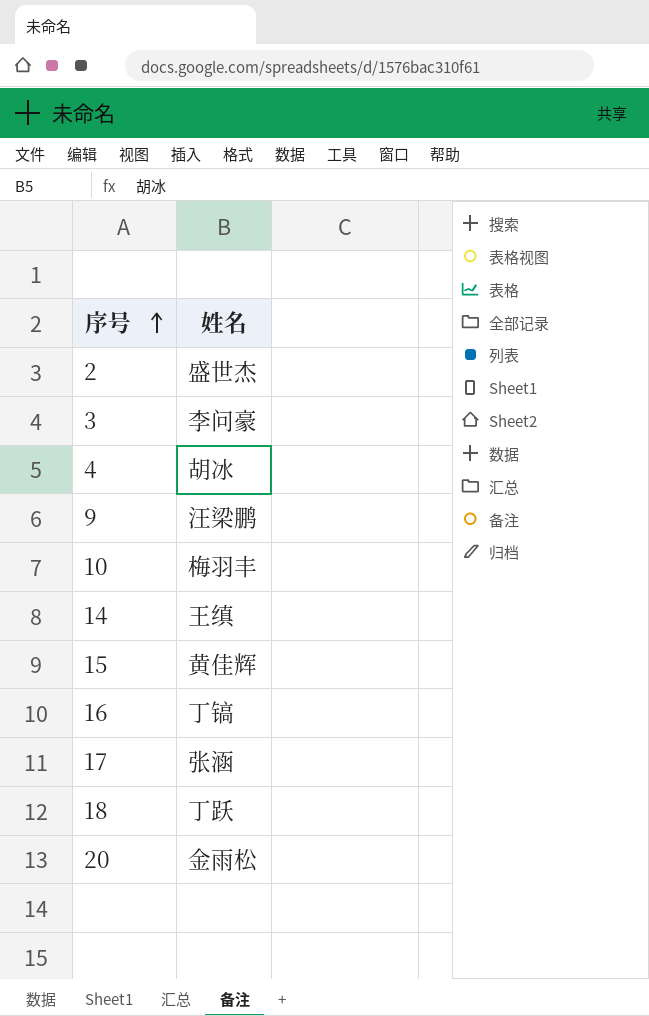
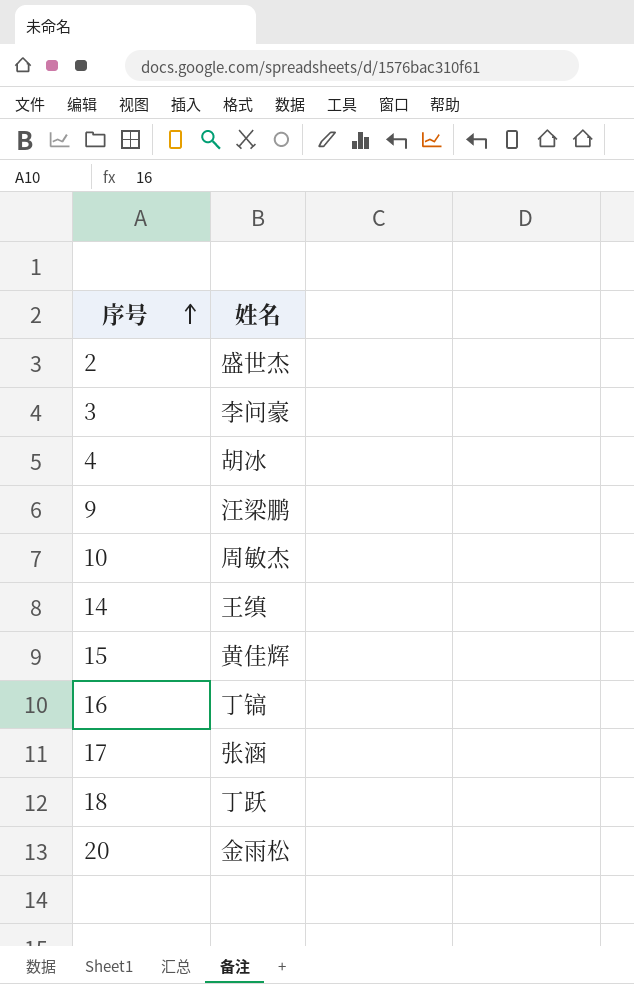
10 | 姓名: 梅羽丰 -> 周敏杰

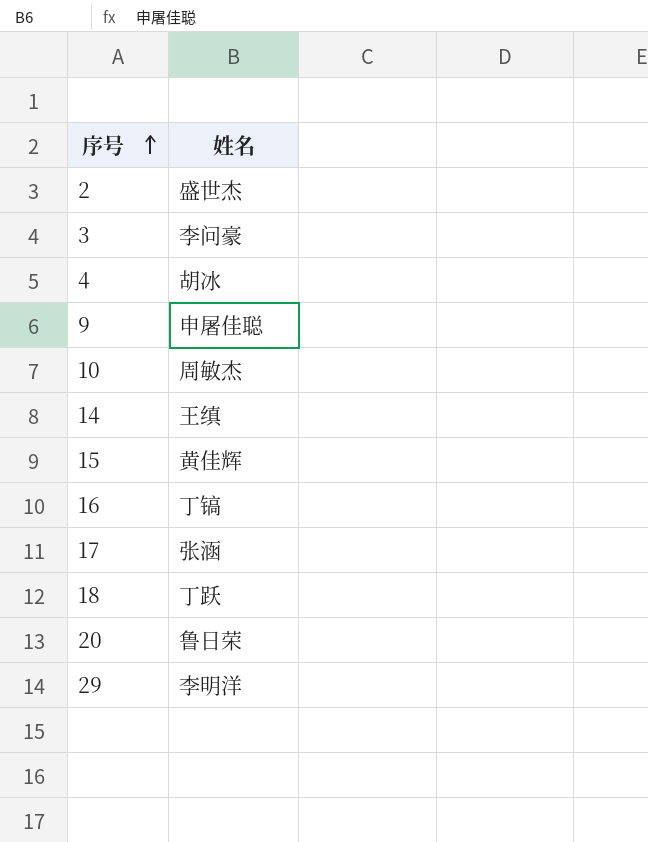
9 | 姓名: 汪梁鹏 -> 申屠佳聪
20 | 姓名: 金雨松 -> 鲁日荣
row 29: none -> 李明洋

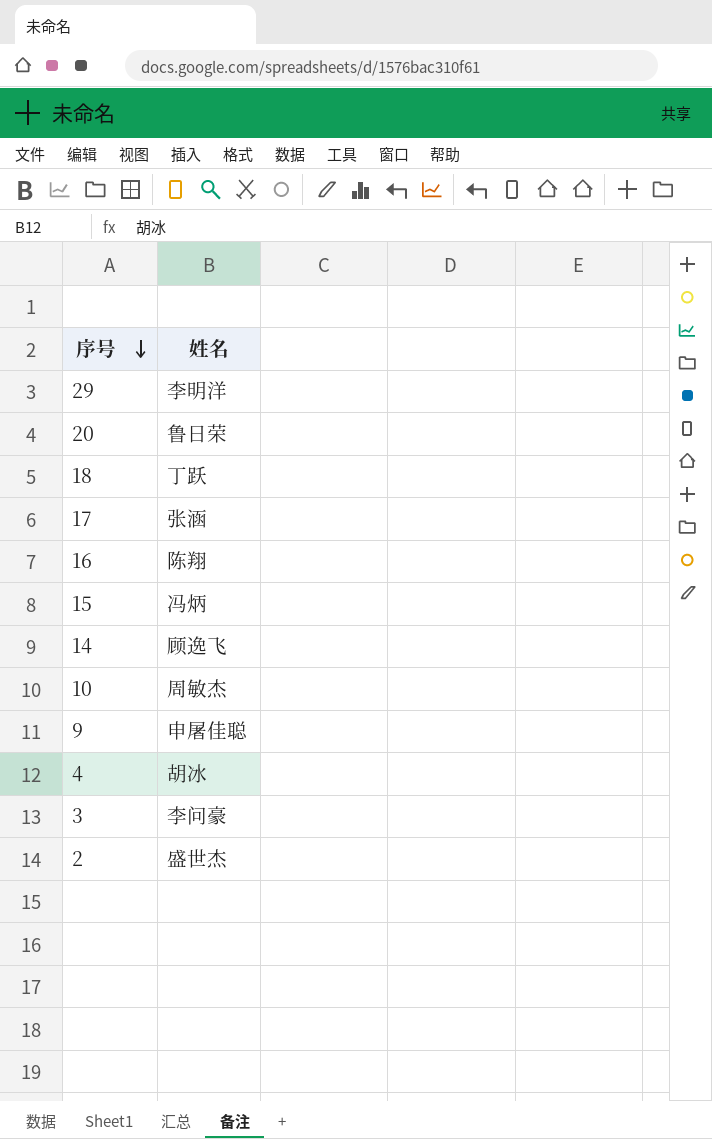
row order: 序号 ascending -> 序号 descending
16 | 姓名: 丁镐 -> 陈翔
15 | 姓名: 黄佳辉 -> 冯炳
14 | 姓名: 王缜 -> 顾逸飞

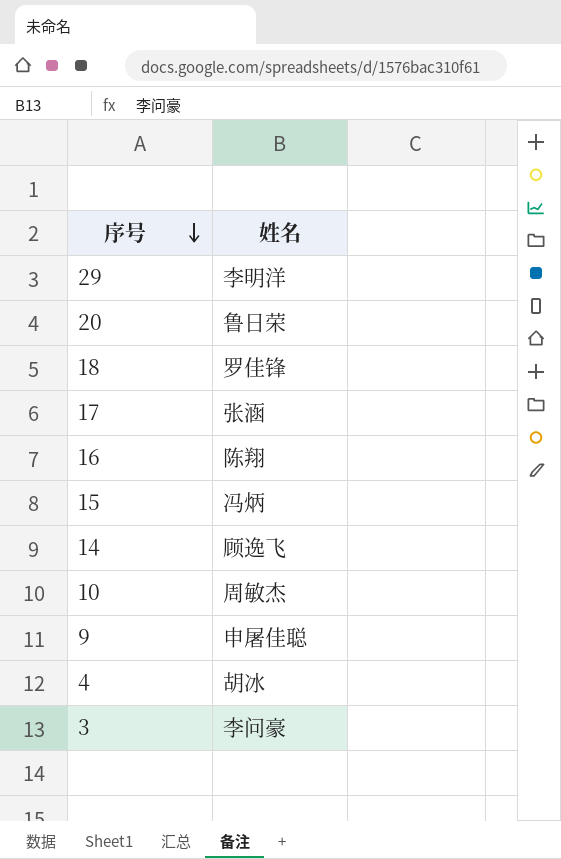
row 2: 盛世杰 -> none
18 | 姓名: 丁跃 -> 罗佳锋

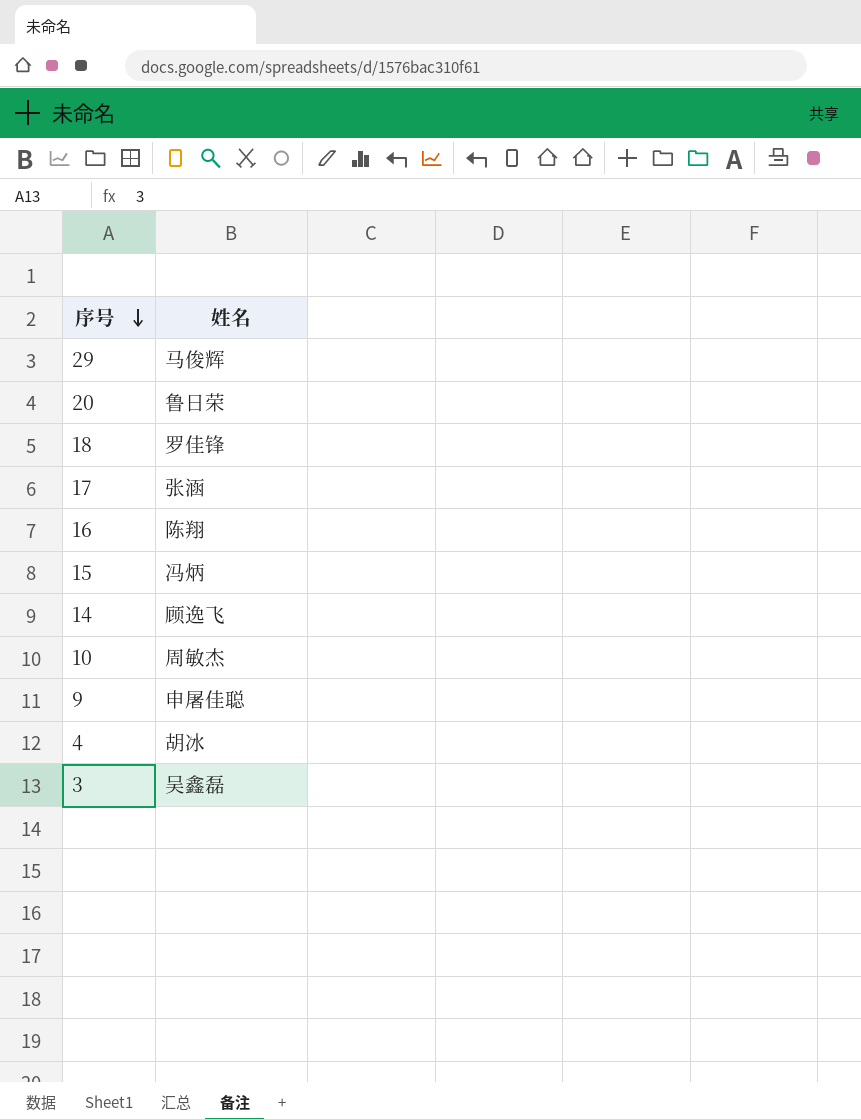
29 | 姓名: 李明洋 -> 马俊辉
3 | 姓名: 李问豪 -> 吴鑫磊

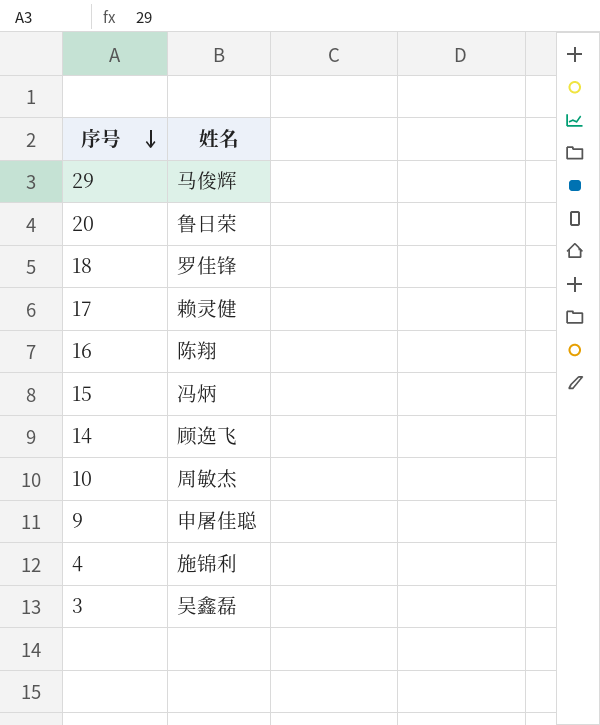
17 | 姓名: 张涵 -> 赖灵健
4 | 姓名: 胡冰 -> 施锦利

